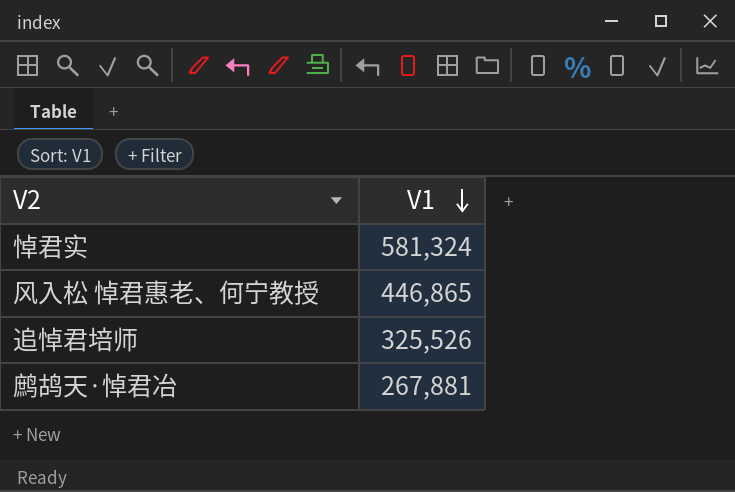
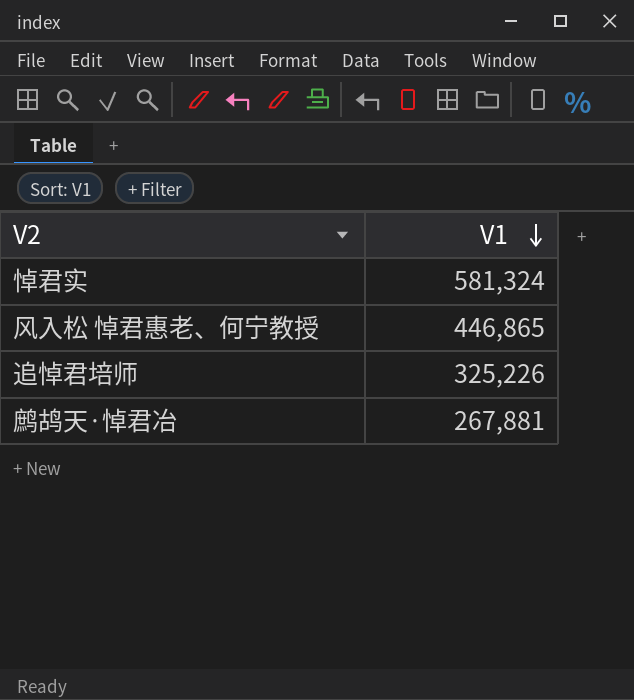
追悼君培师 | V1: 325,526 -> 325,226

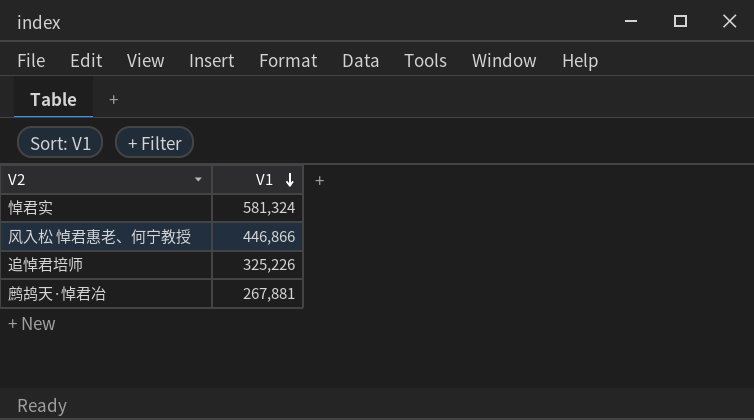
风入松 悼君惠老、何宁教授 | V1: 446,865 -> 446,866

